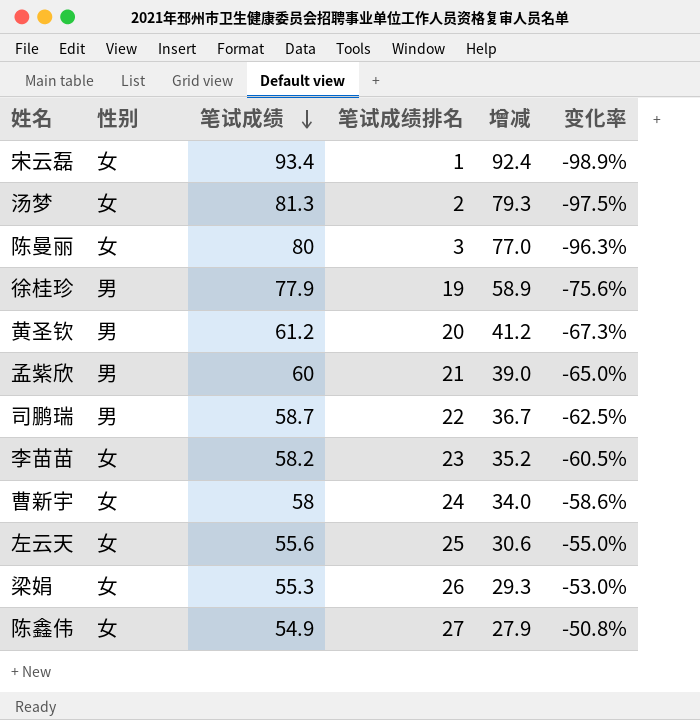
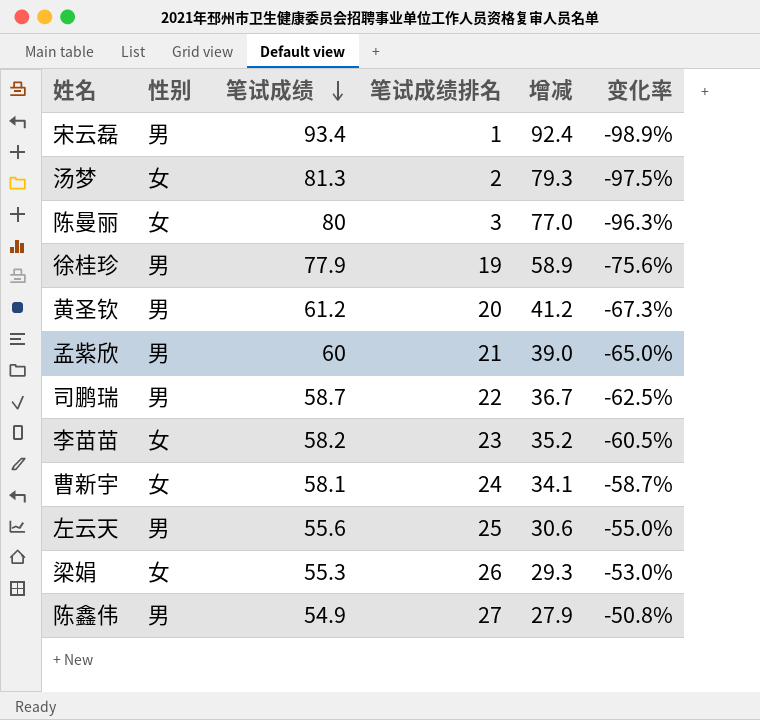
宋云磊 | 性别: 女 -> 男
曹新宇 | 笔试成绩: 58 -> 58.1
曹新宇 | 增减: 34.0 -> 34.1
曹新宇 | 变化率: -58.6% -> -58.7%
左云天 | 性别: 女 -> 男
陈鑫伟 | 性别: 女 -> 男

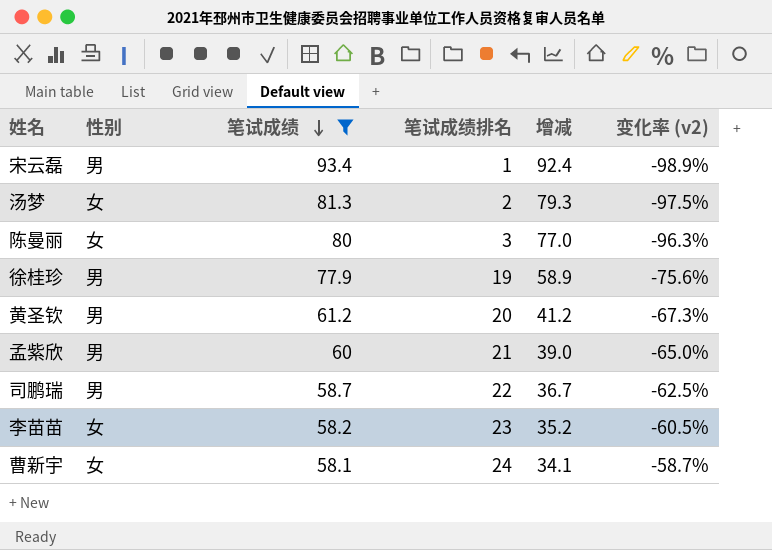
filter: none -> 笔试成绩 >= 58.1
column name: 变化率 -> 变化率 (v2)

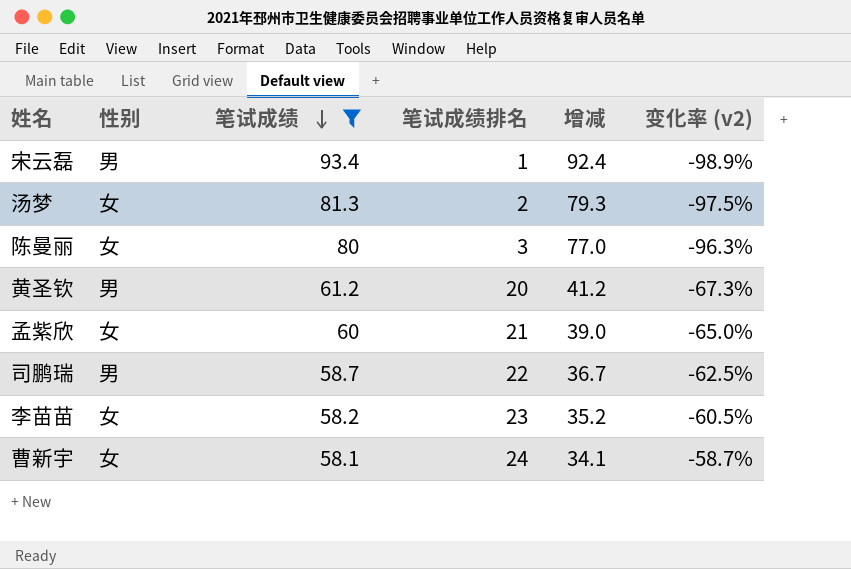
row 徐桂珍: 男 | 77.9 | 19 | 58.9 | -75.6% -> none
孟紫欣 | 性别: 男 -> 女

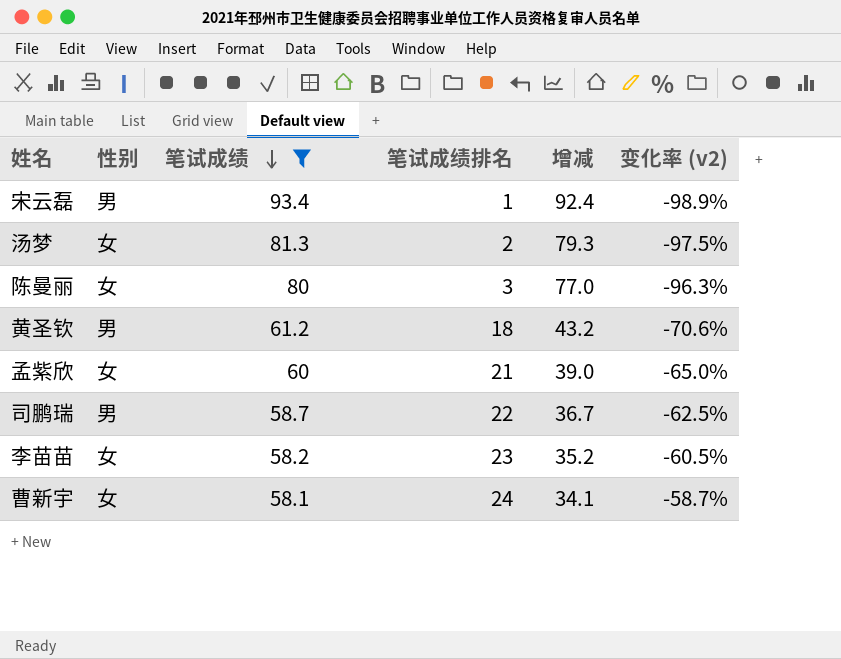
黄圣钦 | 笔试成绩排名: 20 -> 18
黄圣钦 | 增减: 41.2 -> 43.2
黄圣钦 | 变化率 (v2): -67.3% -> -70.6%

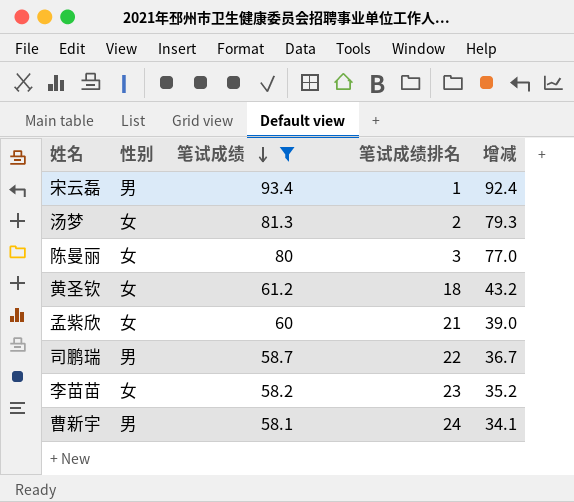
column 变化率 (v2) | formula: ([笔试成绩排名] - [笔试成绩]) / [笔试成绩] -> none
黄圣钦 | 性别: 男 -> 女
曹新宇 | 性别: 女 -> 男

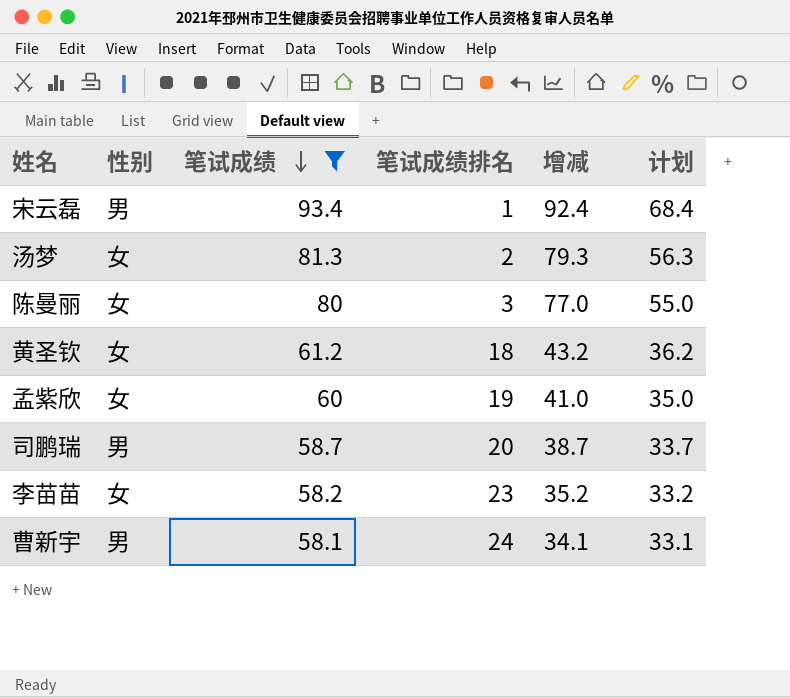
column 计划 | formula: none -> [笔试成绩] - 25
孟紫欣 | 笔试成绩排名: 21 -> 19
孟紫欣 | 增减: 39.0 -> 41.0
司鹏瑞 | 笔试成绩排名: 22 -> 20
司鹏瑞 | 增减: 36.7 -> 38.7

